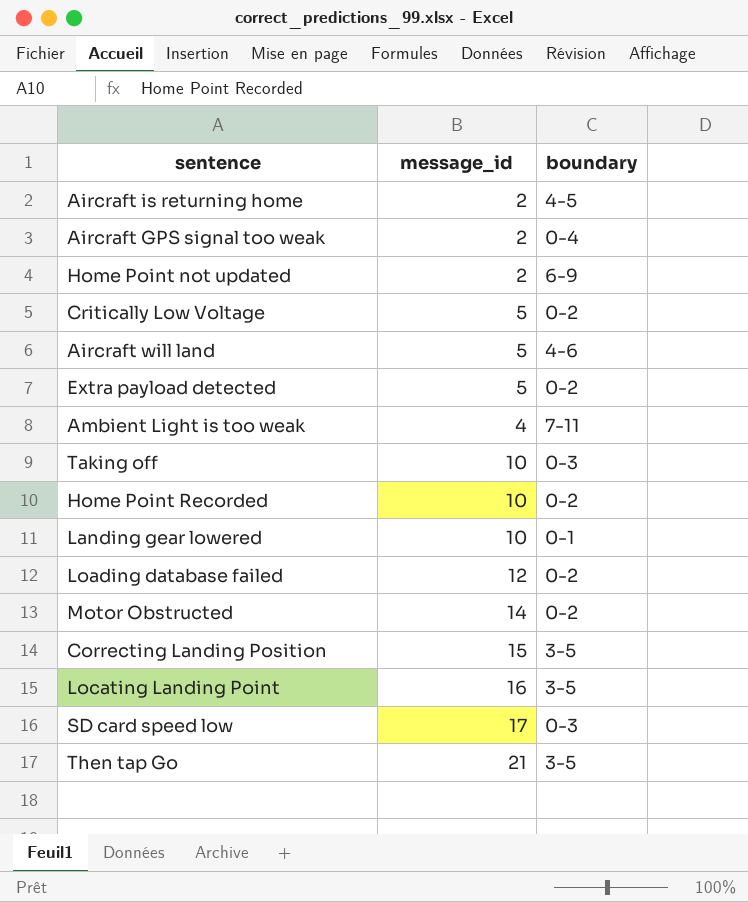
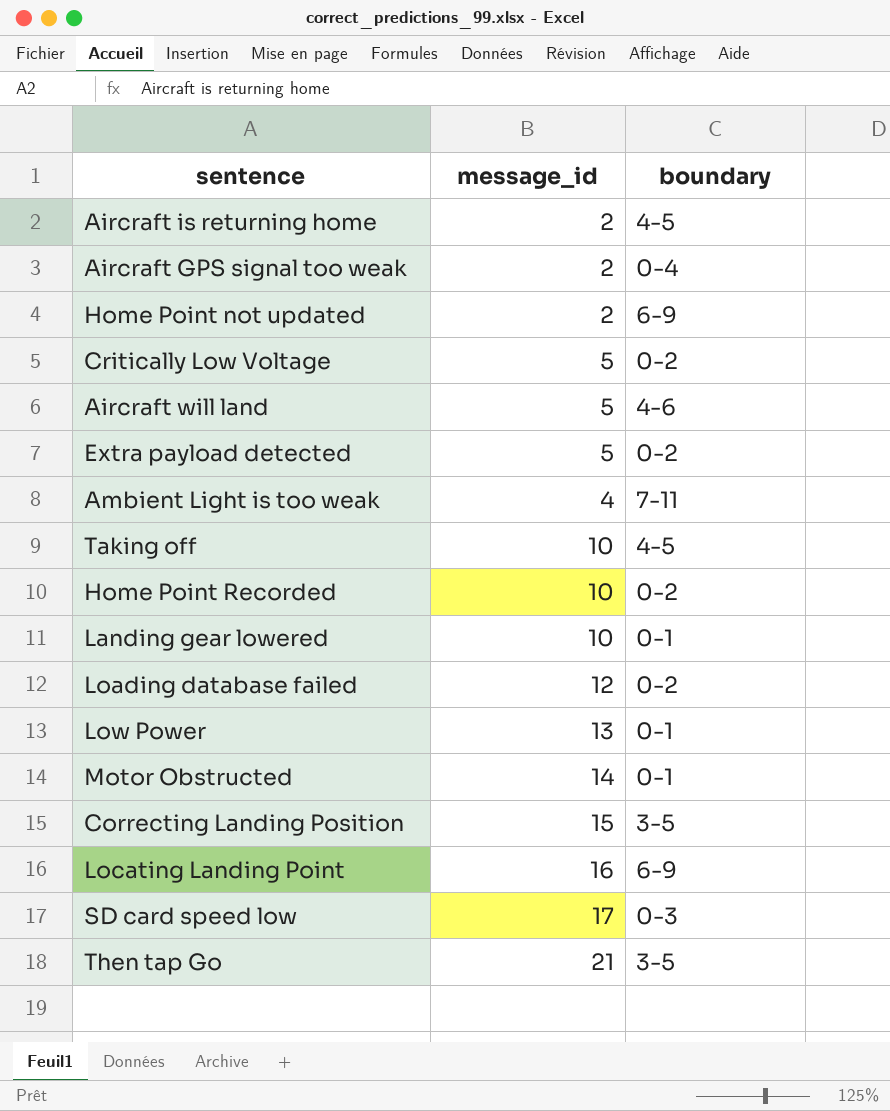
Taking off | boundary: 0-3 -> 4-5
row Low Power: none -> 13 | 0-1
Motor Obstructed | boundary: 0-2 -> 0-1
Locating Landing Point | boundary: 3-5 -> 6-9

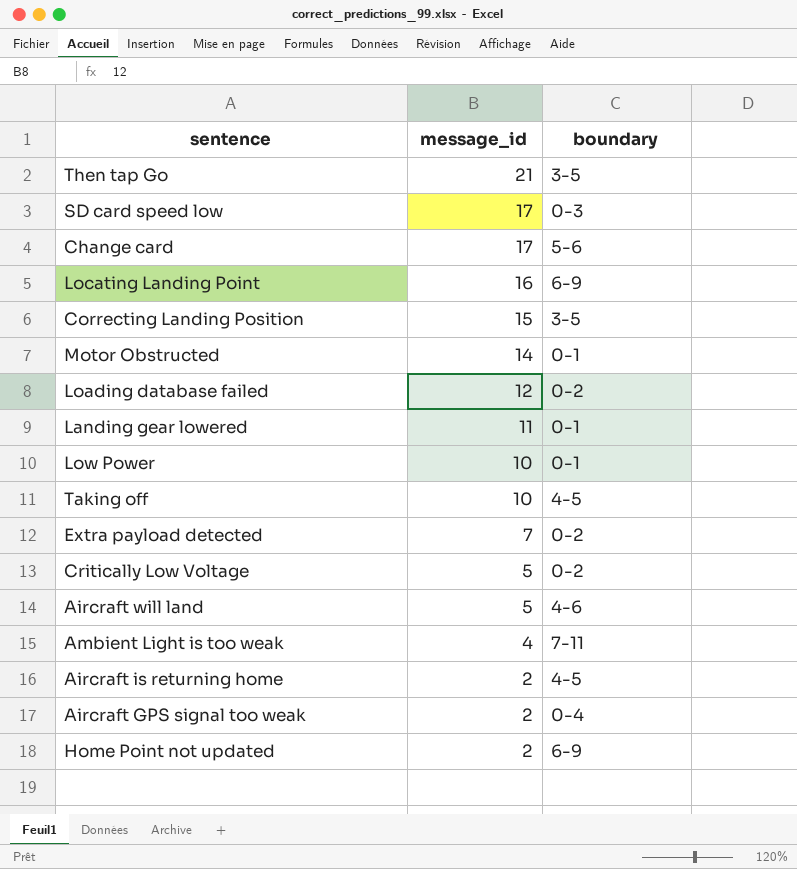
row order: none -> message_id descending
row Home Point Recorded: 10 | 0-2 -> none
row Change card: none -> 17 | 5-6
Landing gear lowered | message_id: 10 -> 11
Low Power | message_id: 13 -> 10
Extra payload detected | message_id: 5 -> 7

